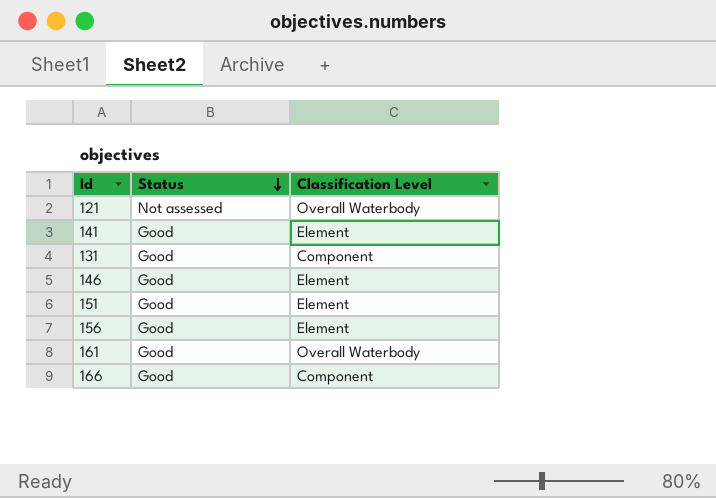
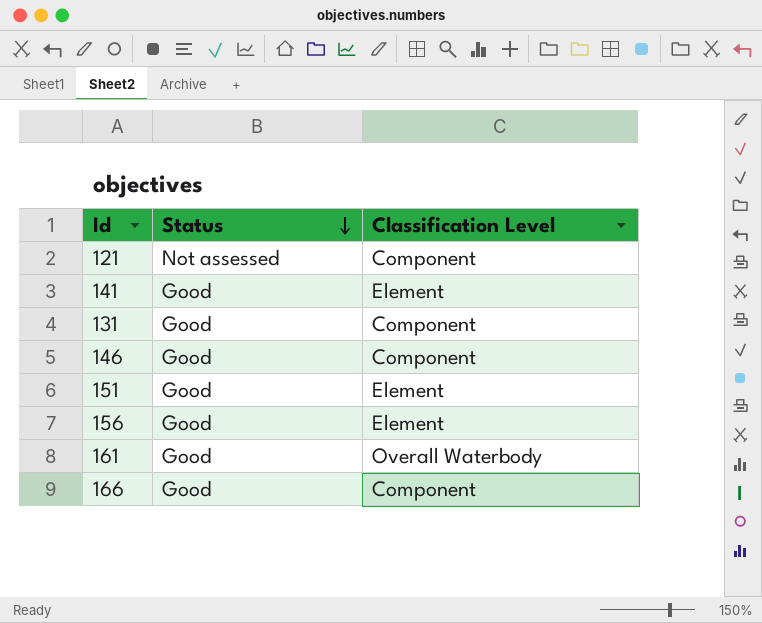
121 | Classification Level: Overall Waterbody -> Component
146 | Classification Level: Element -> Component

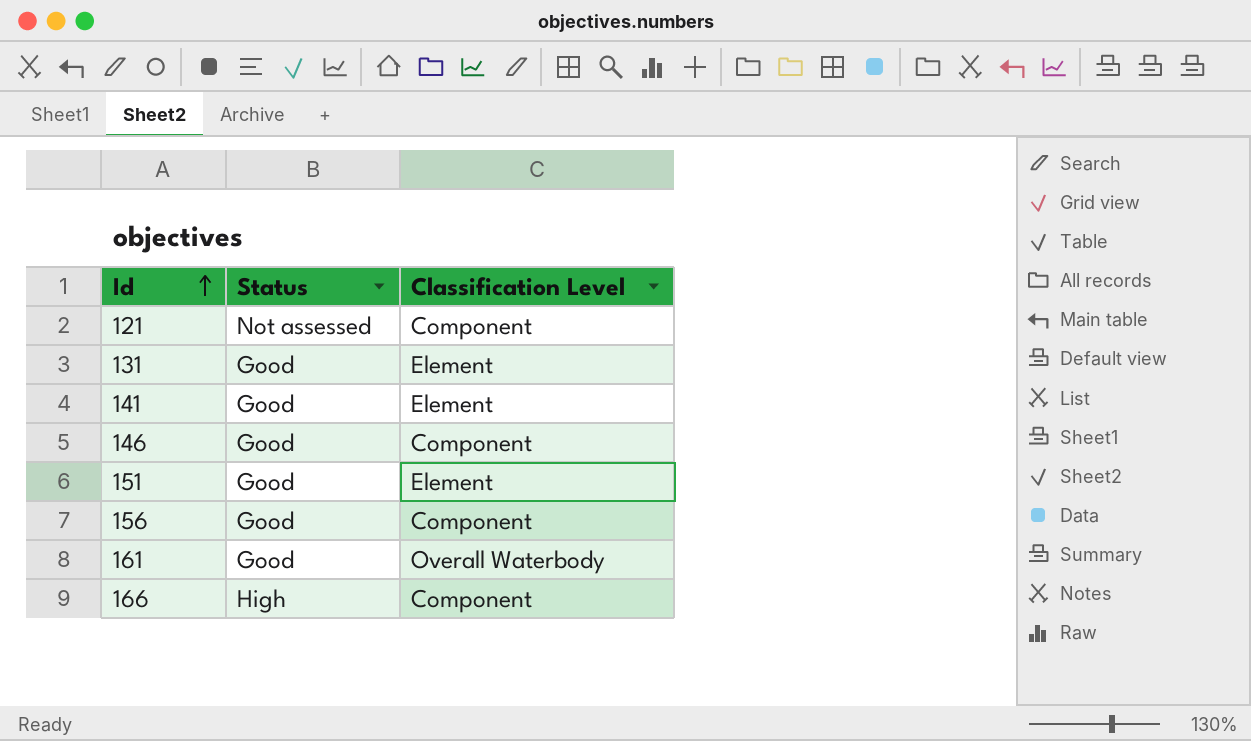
row order: Status descending -> Id ascending
131 | Classification Level: Component -> Element
156 | Classification Level: Element -> Component
166 | Status: Good -> High

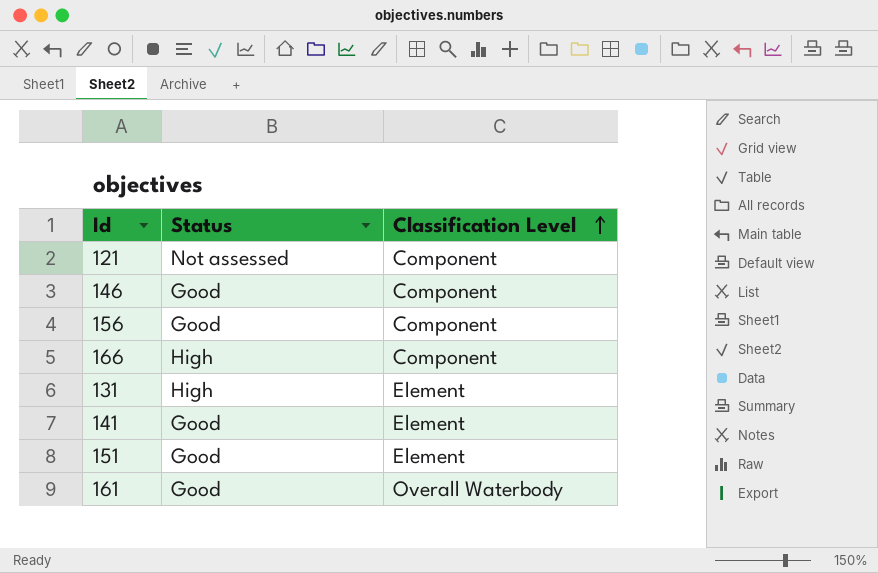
row order: Id ascending -> Classification Level ascending
131 | Status: Good -> High

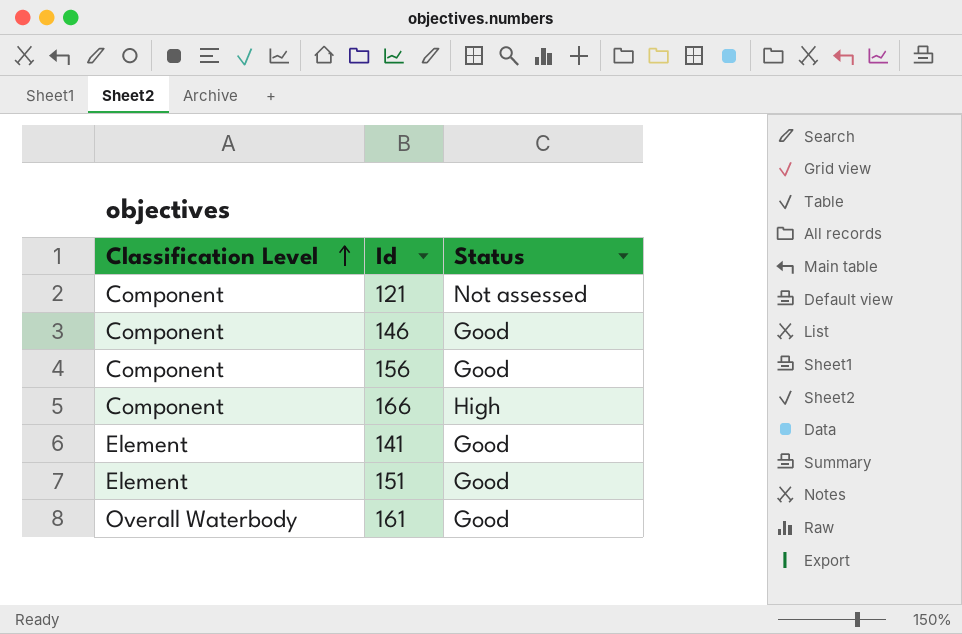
column Classification Level | position: 3 -> 1
row 131: High | Element -> none

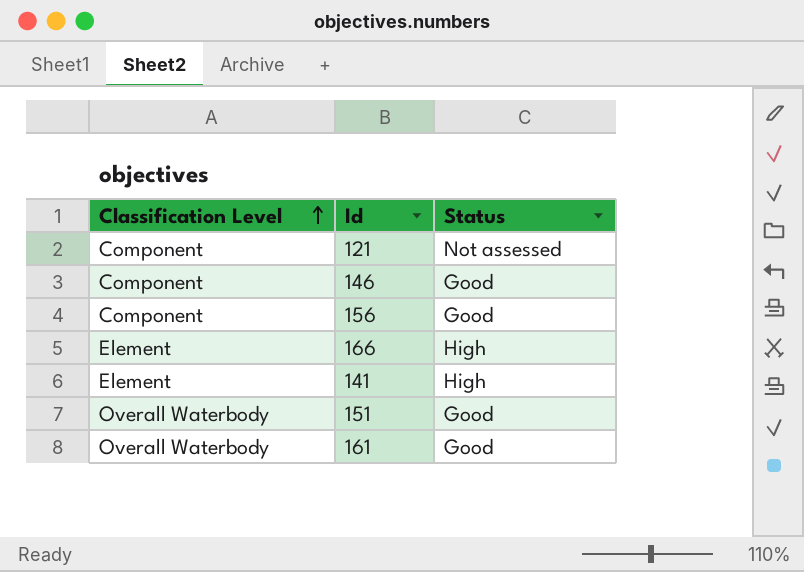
166 | Classification Level: Component -> Element
141 | Status: Good -> High
151 | Classification Level: Element -> Overall Waterbody

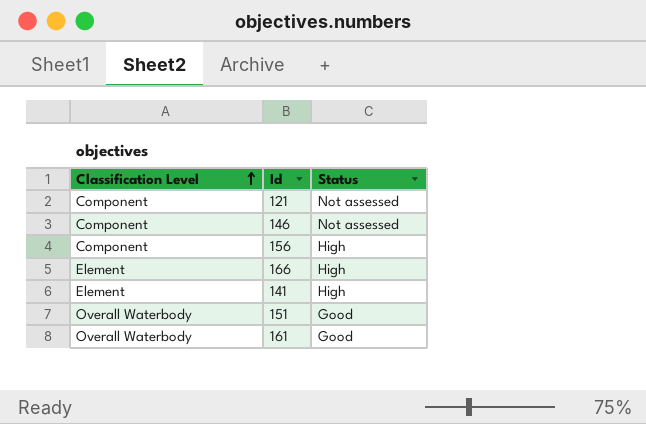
146 | Status: Good -> Not assessed
156 | Status: Good -> High

